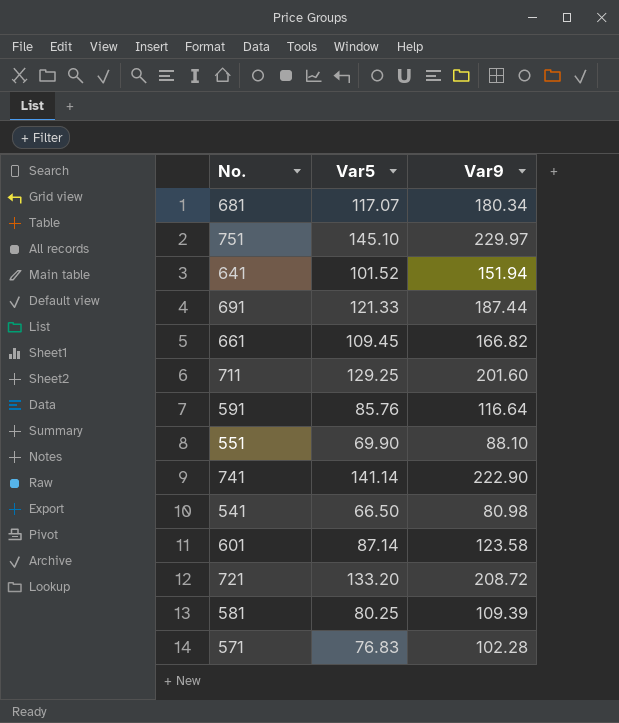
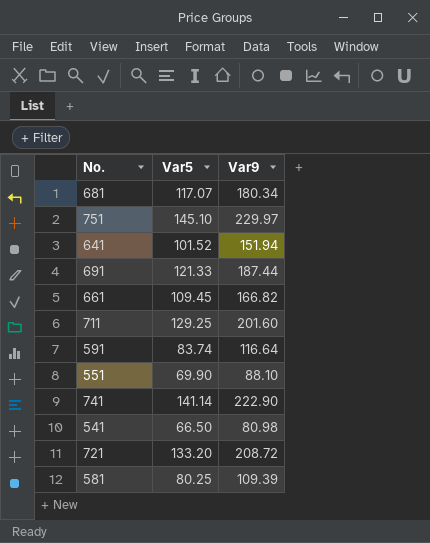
row 601: 87.14 | 123.58 -> none
row 571: 76.83 | 102.28 -> none
591 | Var5: 85.76 -> 83.74

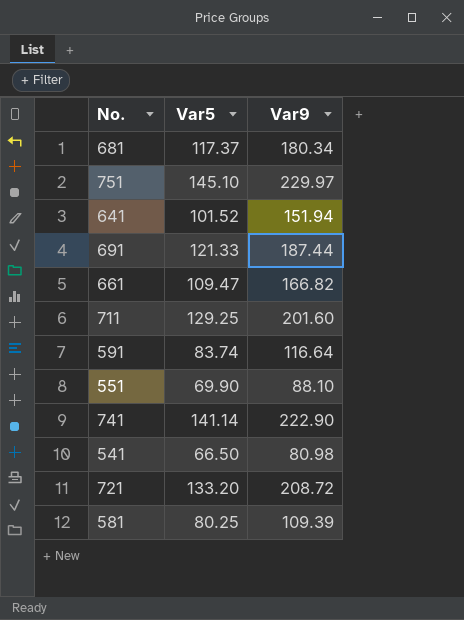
681 | Var5: 117.07 -> 117.37
661 | Var5: 109.45 -> 109.47

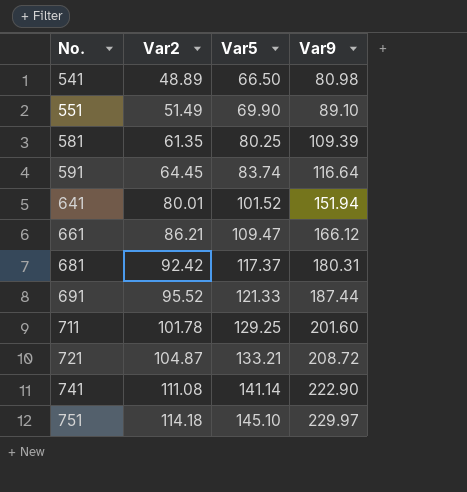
row order: none -> No. ascending
column Var2 | position: none -> 2
551 | Var9: 88.10 -> 89.10
661 | Var9: 166.82 -> 166.12
681 | Var9: 180.34 -> 180.31
721 | Var5: 133.20 -> 133.21

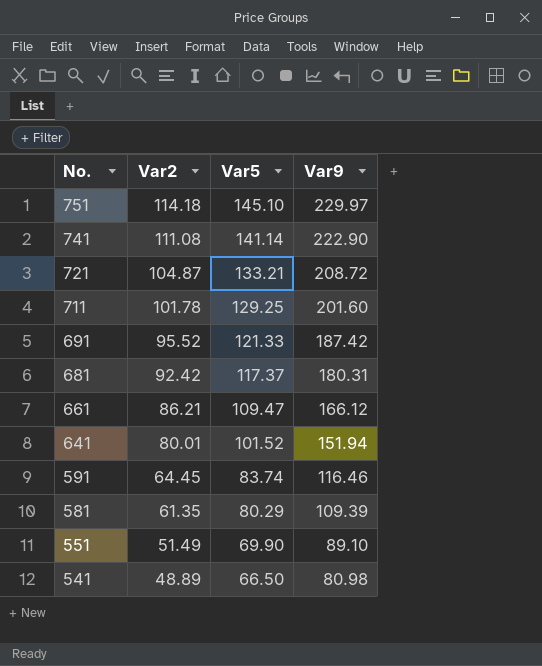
row order: No. ascending -> No. descending
691 | Var9: 187.44 -> 187.42
591 | Var9: 116.64 -> 116.46
581 | Var5: 80.25 -> 80.29

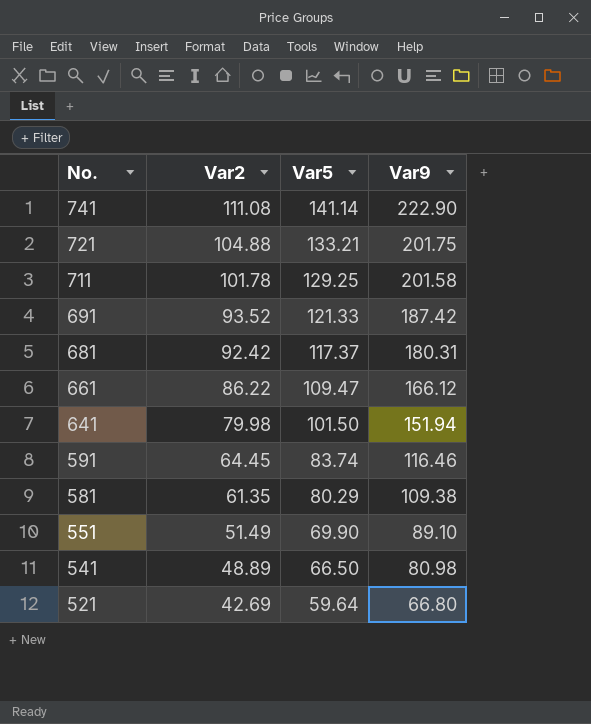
row 751: 114.18 | 145.10 | 229.97 -> none
721 | Var2: 104.87 -> 104.88
721 | Var9: 208.72 -> 201.75
711 | Var9: 201.60 -> 201.58
691 | Var2: 95.52 -> 93.52
661 | Var2: 86.21 -> 86.22
641 | Var2: 80.01 -> 79.98
641 | Var5: 101.52 -> 101.50
581 | Var9: 109.39 -> 109.38
row 521: none -> 42.69 | 59.64 | 66.80

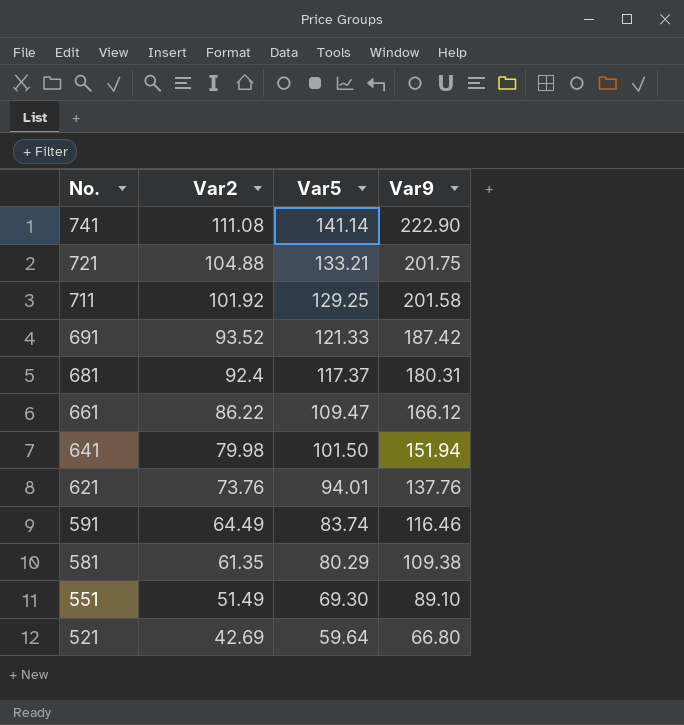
row 541: 48.89 | 66.50 | 80.98 -> none
711 | Var2: 101.78 -> 101.92
681 | Var2: 92.42 -> 92.4
row 621: none -> 73.76 | 94.01 | 137.76
591 | Var2: 64.45 -> 64.49
551 | Var5: 69.90 -> 69.30

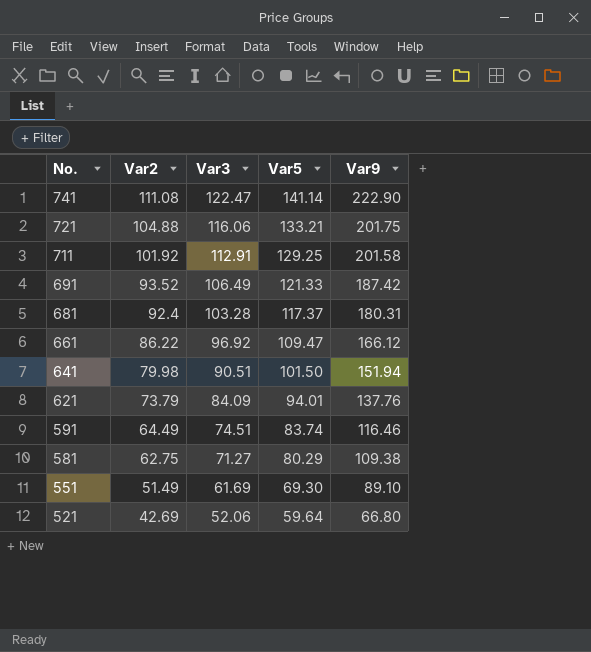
column Var3 | position: none -> 3
621 | Var2: 73.76 -> 73.79
581 | Var2: 61.35 -> 62.75

